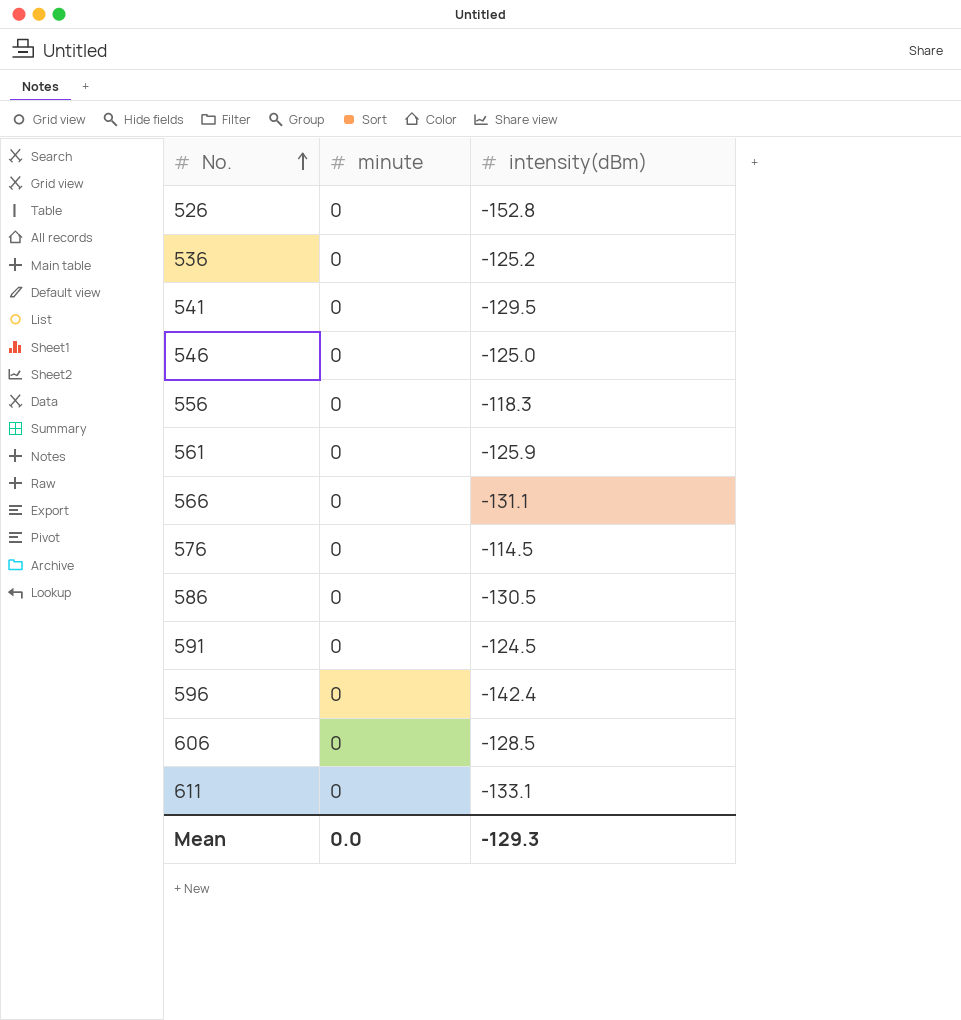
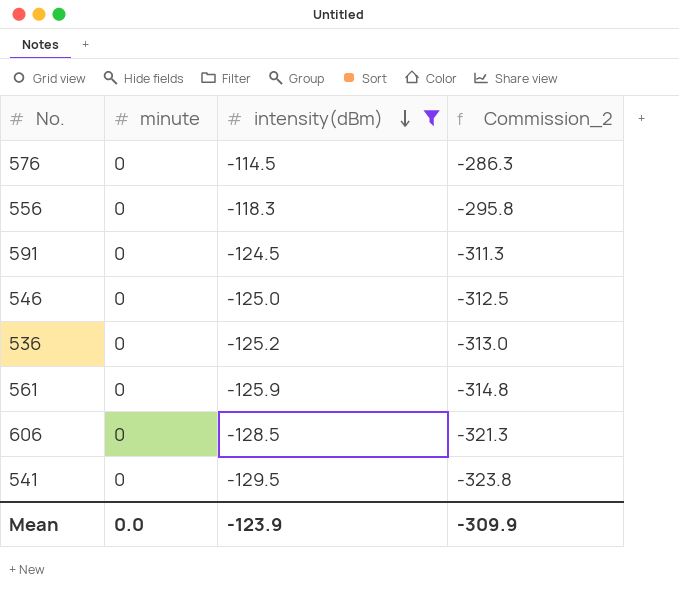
filter: none -> intensity(dBm) >= -129.5
row order: No. ascending -> intensity(dBm) descending
column Commission_2 | formula: none -> [intensity(dBm)] * 2.5
Mean | intensity(dBm): -129.3 -> -123.9

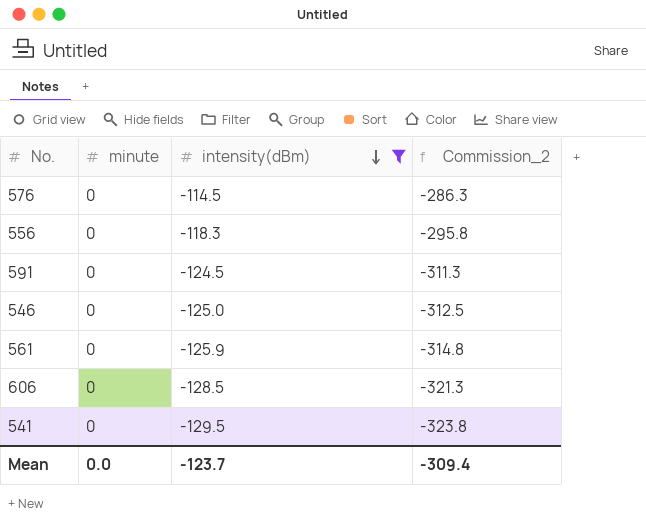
row 536: 0 | -125.2 | -313.0 -> none
Mean | intensity(dBm): -123.9 -> -123.7
Mean | Commission_2: -309.9 -> -309.4

